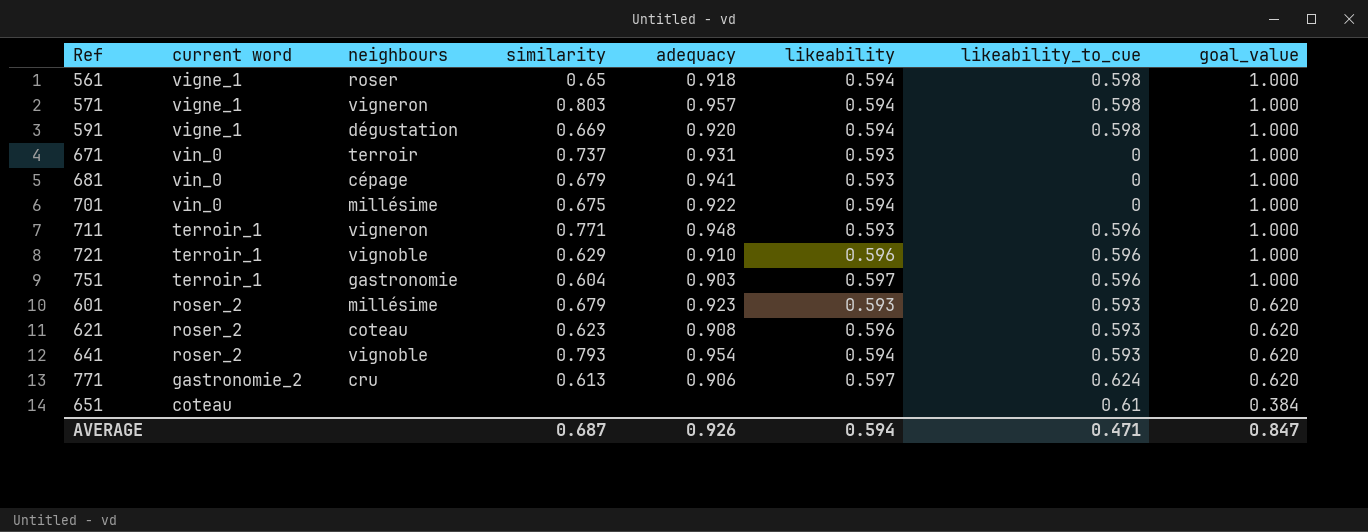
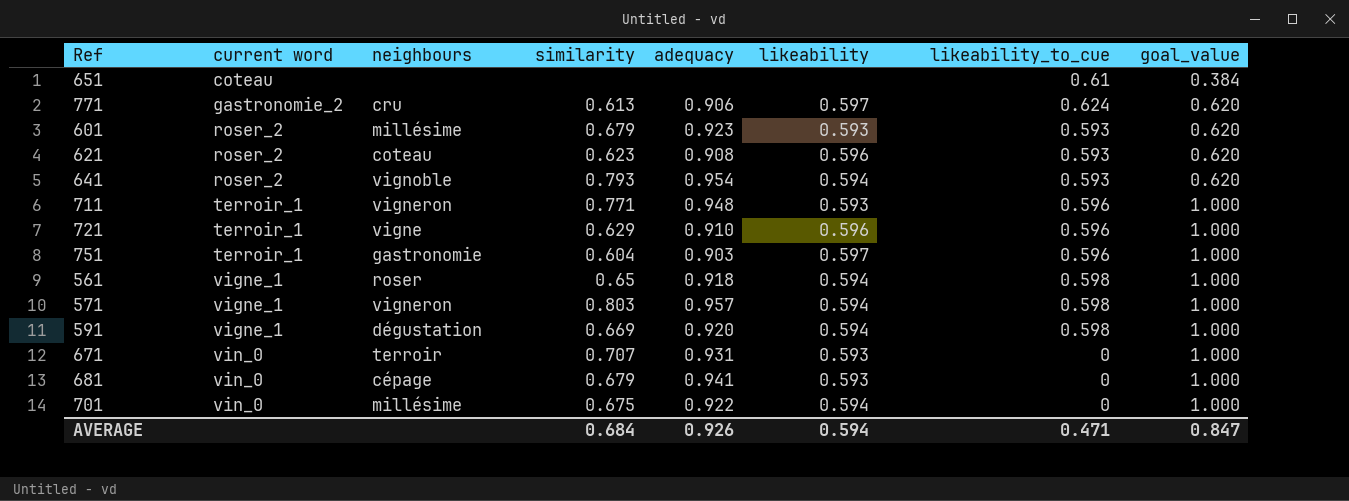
row order: goal_value descending -> current word ascending
721 | neighbours: vignoble -> vigne
671 | similarity: 0.737 -> 0.707
AVERAGE | similarity: 0.687 -> 0.684

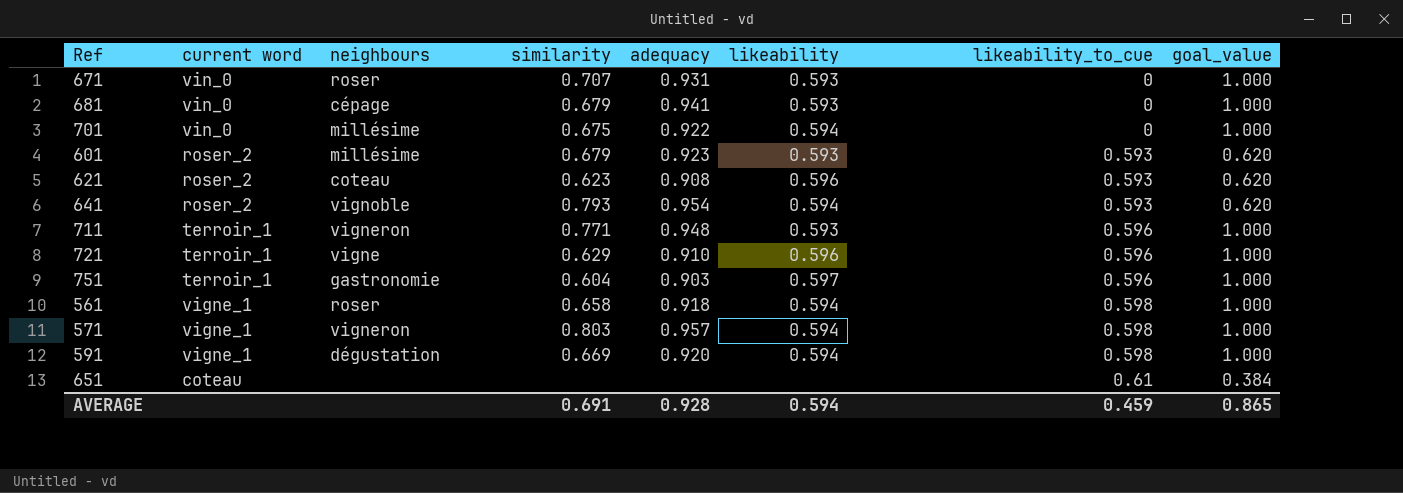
row order: current word ascending -> likeability_to_cue ascending
row 771: gastronomie_2 | cru | 0.613 | 0.906 | 0.597 | 0.624 | 0.620 -> none
671 | neighbours: terroir -> roser
561 | similarity: 0.65 -> 0.658
AVERAGE | similarity: 0.684 -> 0.691
AVERAGE | adequacy: 0.926 -> 0.928
AVERAGE | likeability_to_cue: 0.471 -> 0.459
AVERAGE | goal_value: 0.847 -> 0.865

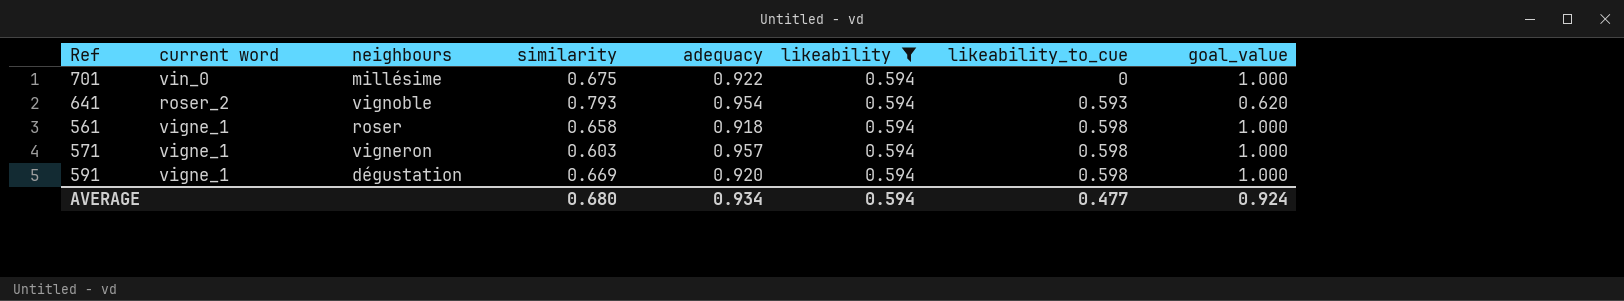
filter: none -> likeability = 0.594
571 | similarity: 0.803 -> 0.603
AVERAGE | similarity: 0.691 -> 0.680
AVERAGE | adequacy: 0.928 -> 0.934
AVERAGE | likeability_to_cue: 0.459 -> 0.477
AVERAGE | goal_value: 0.865 -> 0.924

